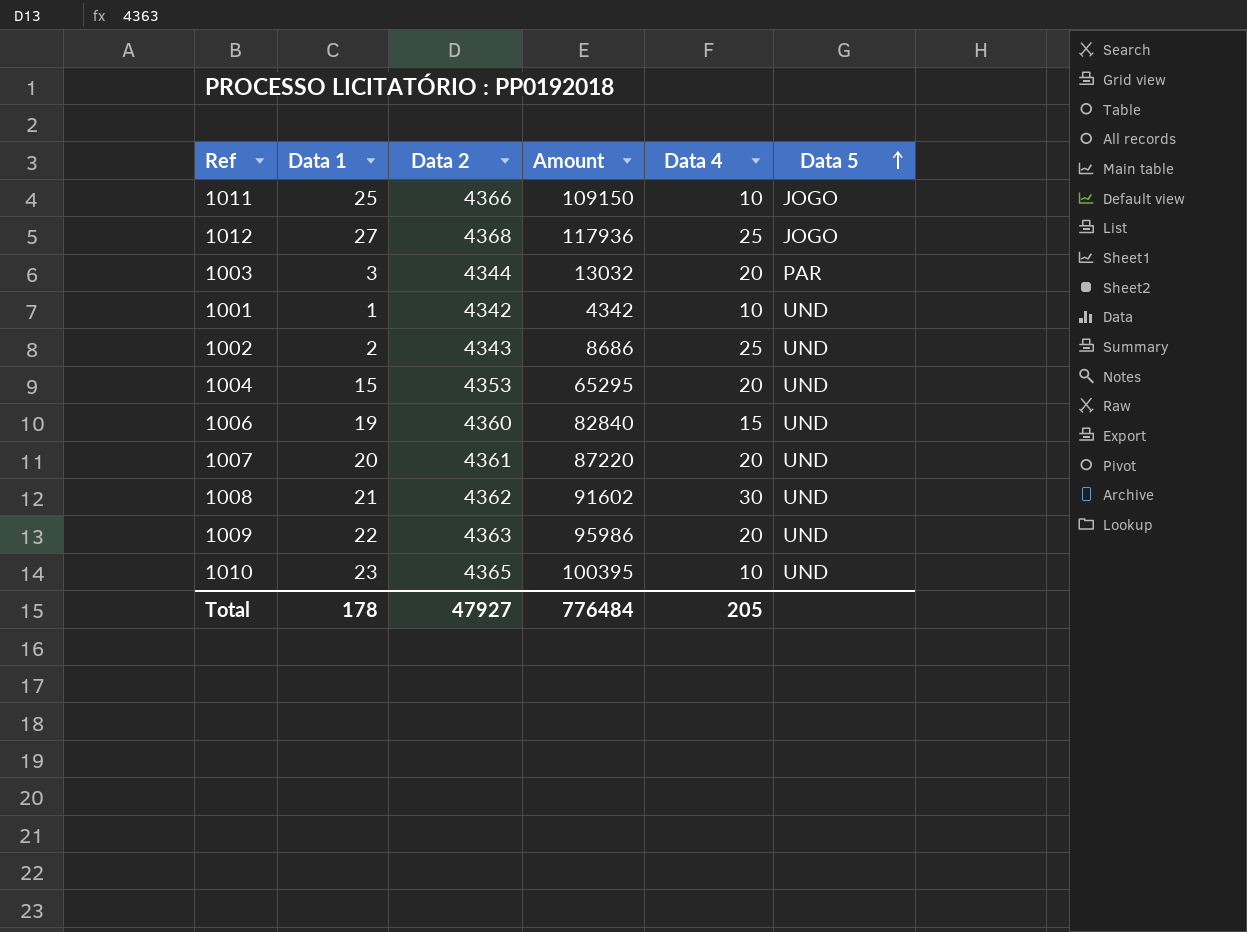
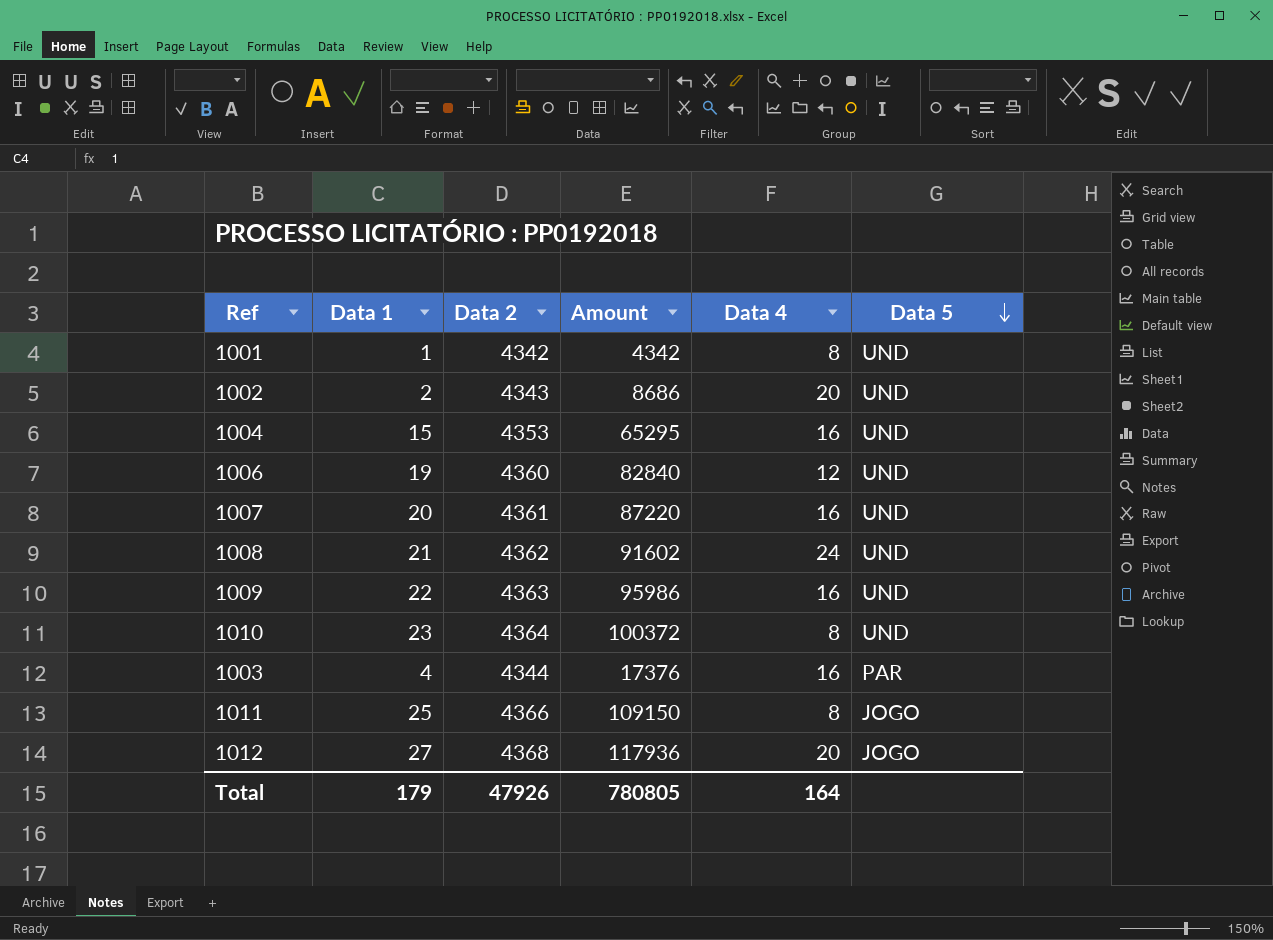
row order: Data 5 ascending -> Data 5 descending
1001 | Data 4: 10 -> 8
1002 | Data 4: 25 -> 20
1004 | Data 4: 20 -> 16
1006 | Data 4: 15 -> 12
1007 | Data 4: 20 -> 16
1008 | Data 4: 30 -> 24
1009 | Data 4: 20 -> 16
1010 | Data 2: 4365 -> 4364
1010 | Amount: 100395 -> 100372
1010 | Data 4: 10 -> 8
1003 | Data 1: 3 -> 4
1003 | Amount: 13032 -> 17376
1003 | Data 4: 20 -> 16
1011 | Data 4: 10 -> 8
1012 | Data 4: 25 -> 20
Total | Data 1: 178 -> 179
Total | Data 2: 47927 -> 47926
Total | Amount: 776484 -> 780805
Total | Data 4: 205 -> 164

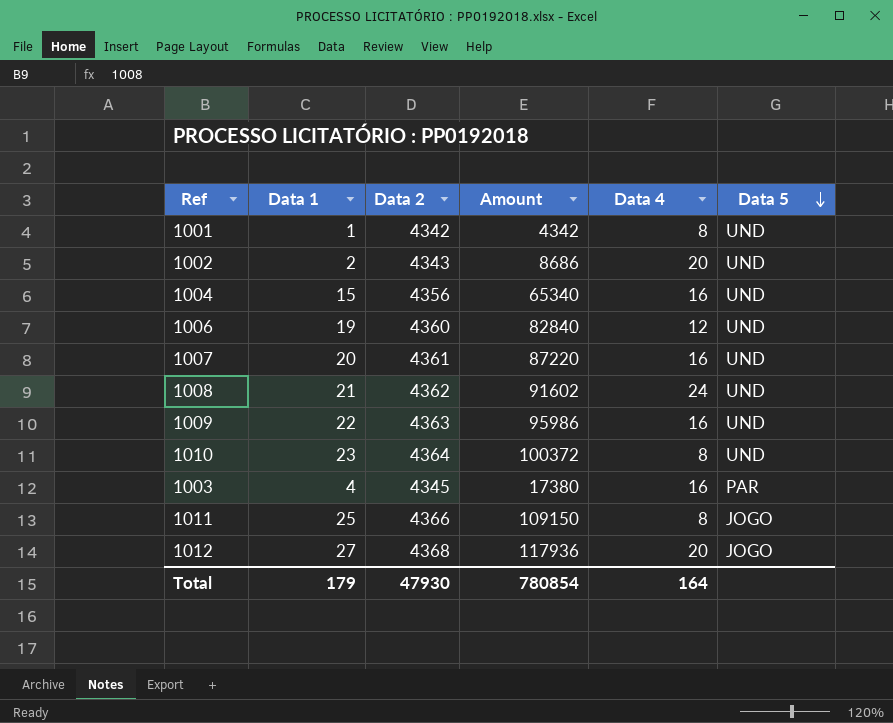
1004 | Data 2: 4353 -> 4356
1004 | Amount: 65295 -> 65340
1003 | Data 2: 4344 -> 4345
1003 | Amount: 17376 -> 17380
Total | Data 2: 47926 -> 47930
Total | Amount: 780805 -> 780854

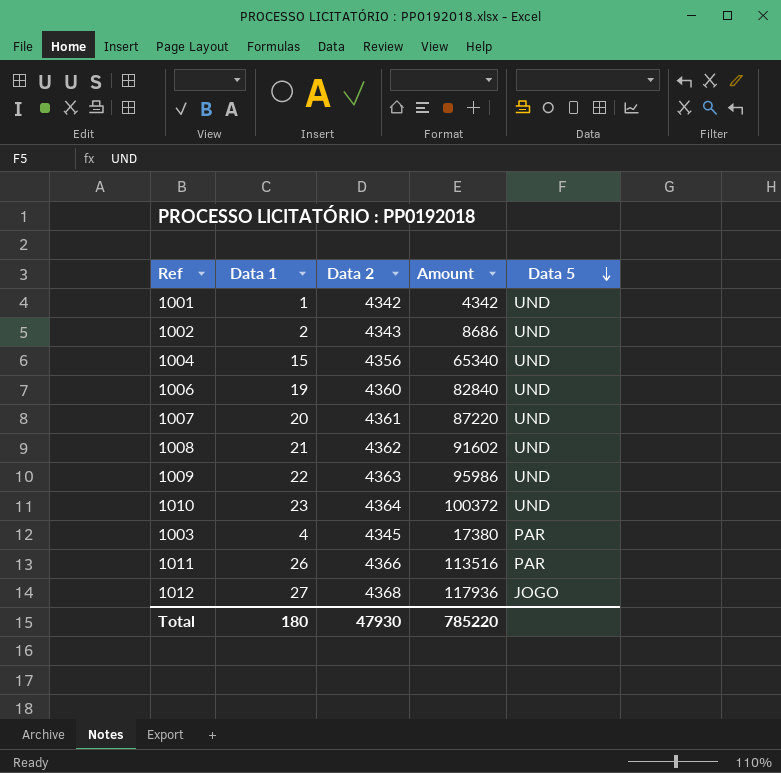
column Data 4 | position: 5 -> none
1011 | Data 1: 25 -> 26
1011 | Amount: 109150 -> 113516
1011 | Data 5: JOGO -> PAR
Total | Data 1: 179 -> 180
Total | Amount: 780854 -> 785220

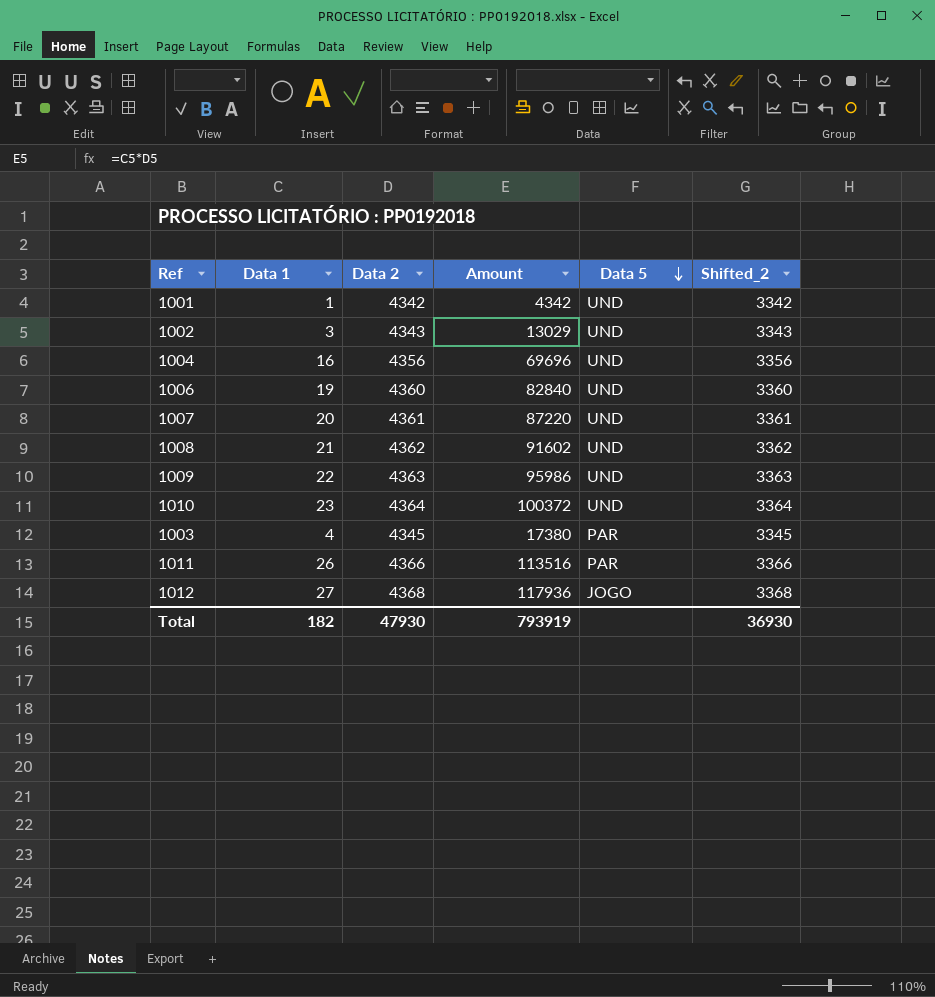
column Shifted_2 | formula: none -> [Data 2] - 1000
1002 | Data 1: 2 -> 3
1002 | Amount: 8686 -> 13029
1004 | Data 1: 15 -> 16
1004 | Amount: 65340 -> 69696
Total | Data 1: 180 -> 182
Total | Amount: 785220 -> 793919

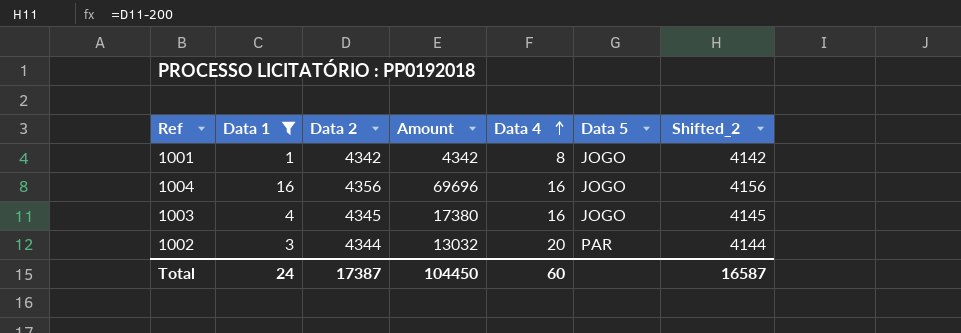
filter: none -> Data 1 <= 16
row order: Data 5 descending -> Data 4 ascending
column Data 4 | position: none -> 5
column Shifted_2 | formula: [Data 2] - 1000 -> [Data 2] - 200
1001 | Data 5: UND -> JOGO
1004 | Data 5: UND -> JOGO
1003 | Data 5: PAR -> JOGO
1002 | Data 2: 4343 -> 4344
1002 | Amount: 13029 -> 13032
1002 | Data 5: UND -> PAR
Total | Data 1: 182 -> 24
Total | Data 2: 47930 -> 17387
Total | Amount: 793919 -> 104450
Total | Shifted_2: 36930 -> 16587

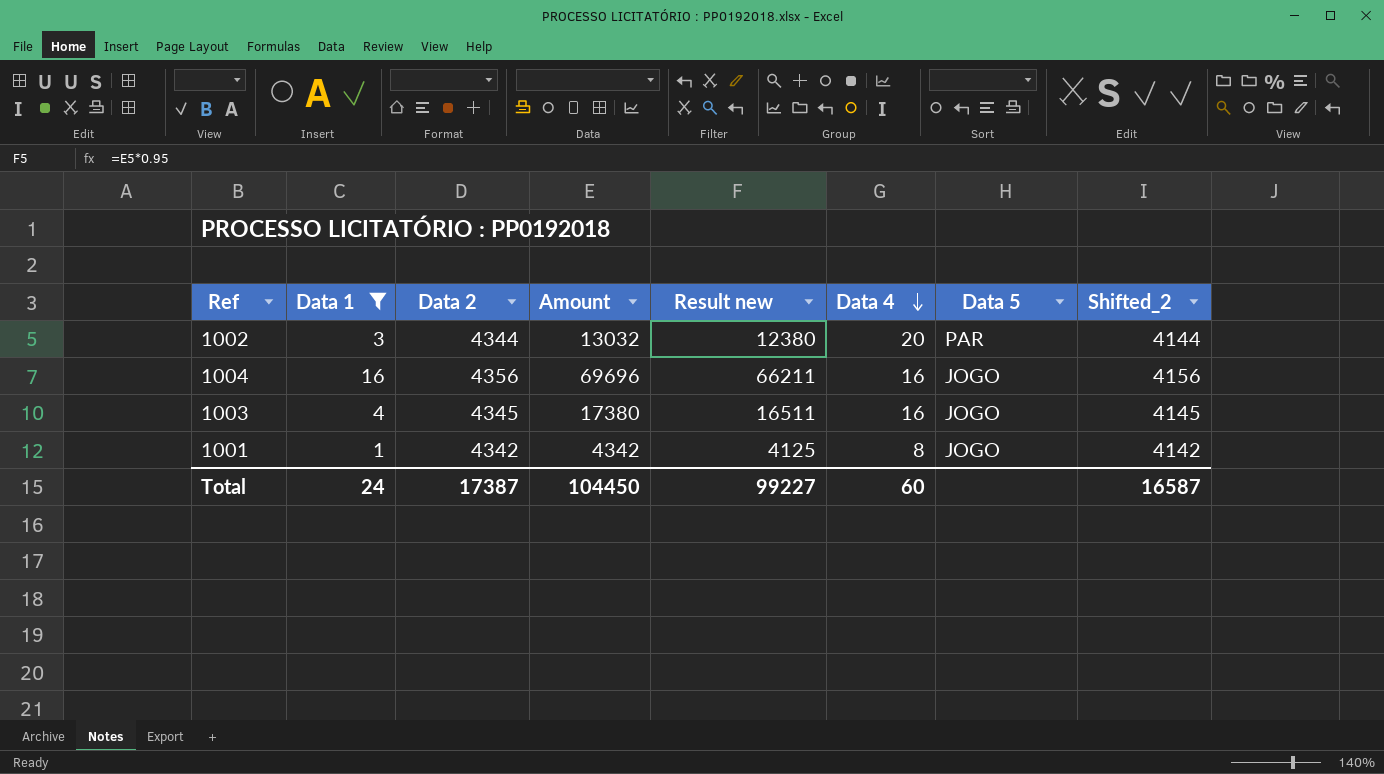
row order: Data 4 ascending -> Data 4 descending
column Result new | formula: none -> [Amount] * 0.95

